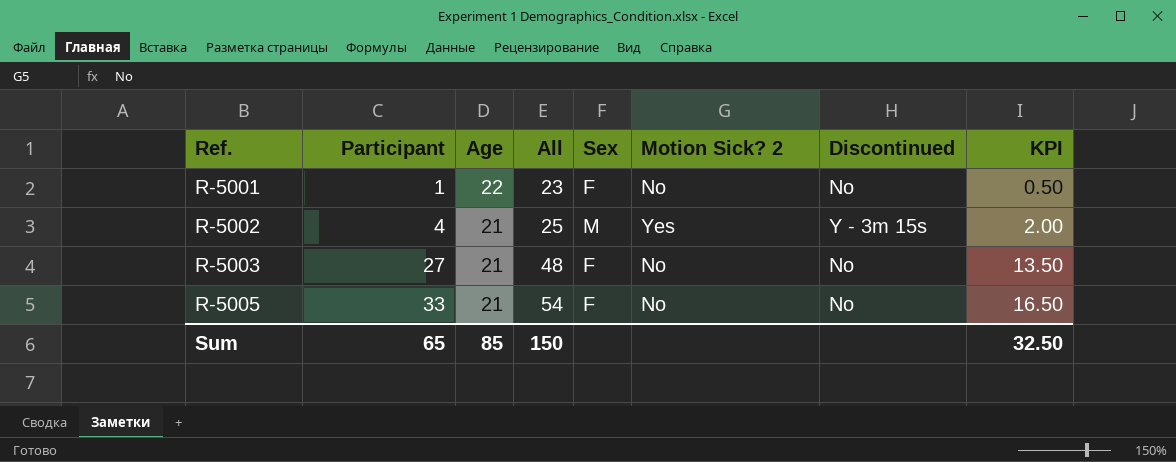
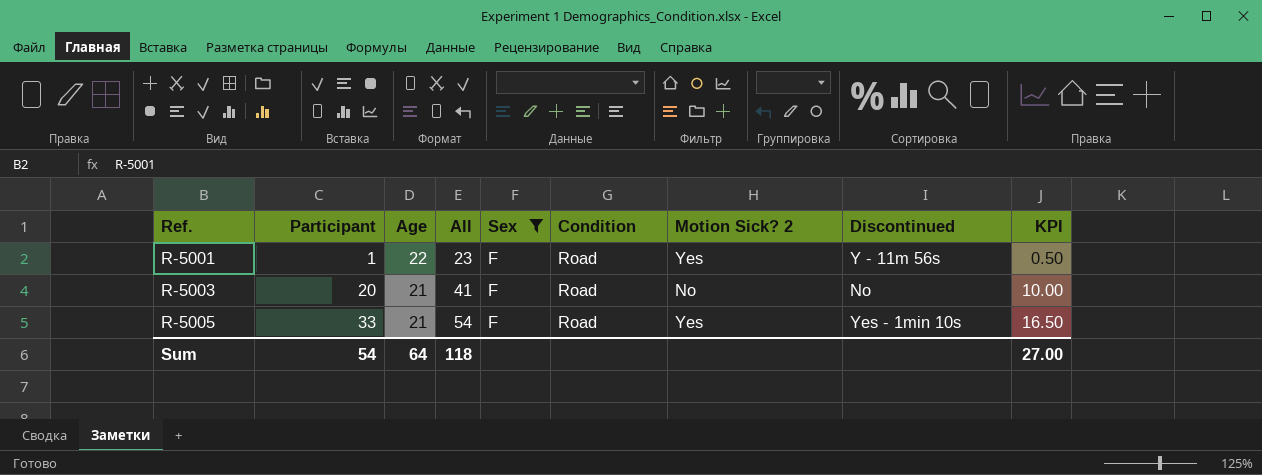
filter: none -> Sex = F
column Condition | position: none -> 6
R-5001 | Motion Sick? 2: No -> Yes
R-5001 | Discontinued: No -> Y - 11m 56s
R-5003 | Participant: 27 -> 20
R-5003 | All: 48 -> 41
R-5003 | KPI: 13.50 -> 10.00
R-5005 | Motion Sick? 2: No -> Yes
R-5005 | Discontinued: No -> Yes - 1min 10s
Sum | Participant: 65 -> 54
Sum | Age: 85 -> 64
Sum | All: 150 -> 118
Sum | KPI: 32.50 -> 27.00

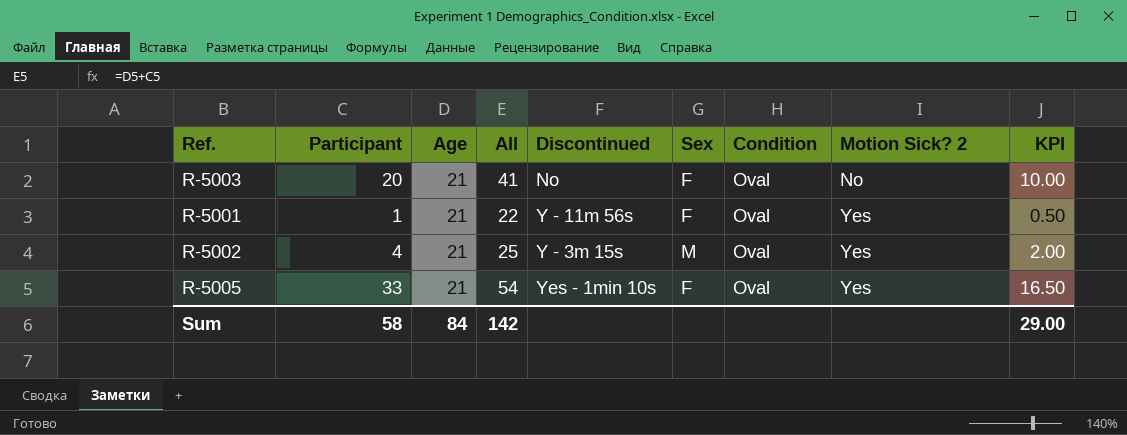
filter: Sex = F -> none
row order: Ref. ascending -> Motion Sick? 2 ascending
column Discontinued | position: 8 -> 5
R-5003 | Condition: Road -> Oval
R-5001 | Age: 22 -> 21
R-5001 | All: 23 -> 22
R-5001 | Condition: Road -> Oval
R-5005 | Condition: Road -> Oval
Sum | Participant: 54 -> 58
Sum | Age: 64 -> 84
Sum | All: 118 -> 142
Sum | KPI: 27.00 -> 29.00

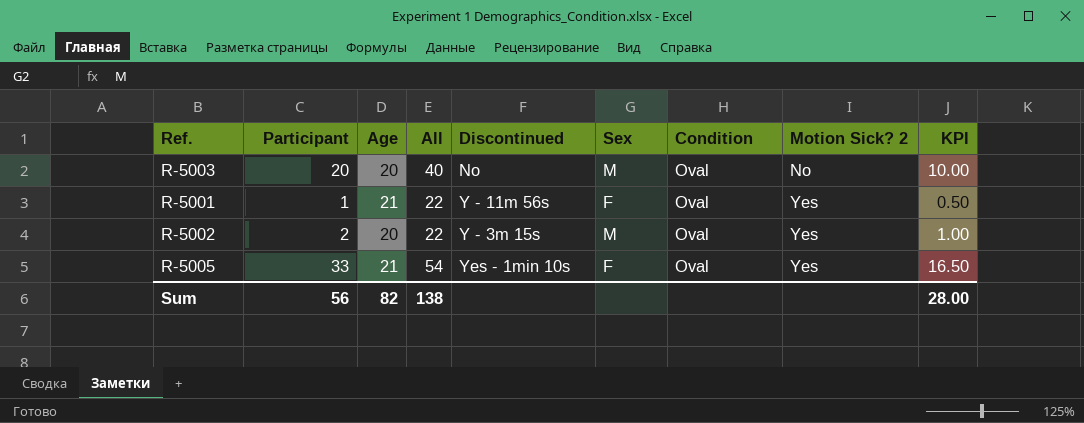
R-5003 | Age: 21 -> 20
R-5003 | All: 41 -> 40
R-5003 | Sex: F -> M
R-5002 | Participant: 4 -> 2
R-5002 | Age: 21 -> 20
R-5002 | All: 25 -> 22
R-5002 | KPI: 2.00 -> 1.00
Sum | Participant: 58 -> 56
Sum | Age: 84 -> 82
Sum | All: 142 -> 138
Sum | KPI: 29.00 -> 28.00

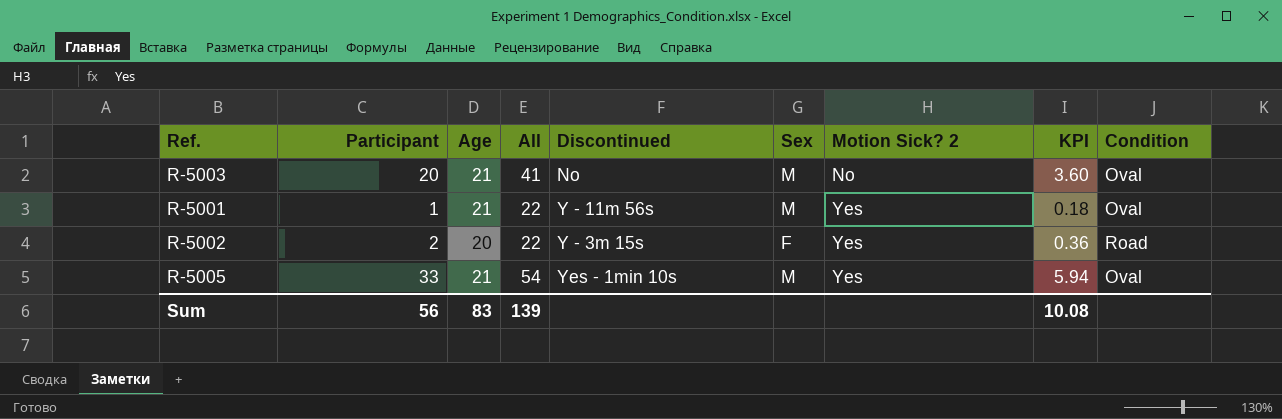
column KPI | formula: [Participant] * 0.5 -> [Participant] * 0.18
column Condition | position: 7 -> 9
R-5003 | Age: 20 -> 21
R-5003 | All: 40 -> 41
R-5001 | Sex: F -> M
R-5002 | Sex: M -> F
R-5002 | Condition: Oval -> Road
R-5005 | Sex: F -> M
Sum | Age: 82 -> 83
Sum | All: 138 -> 139
Sum | KPI: 28.00 -> 10.08

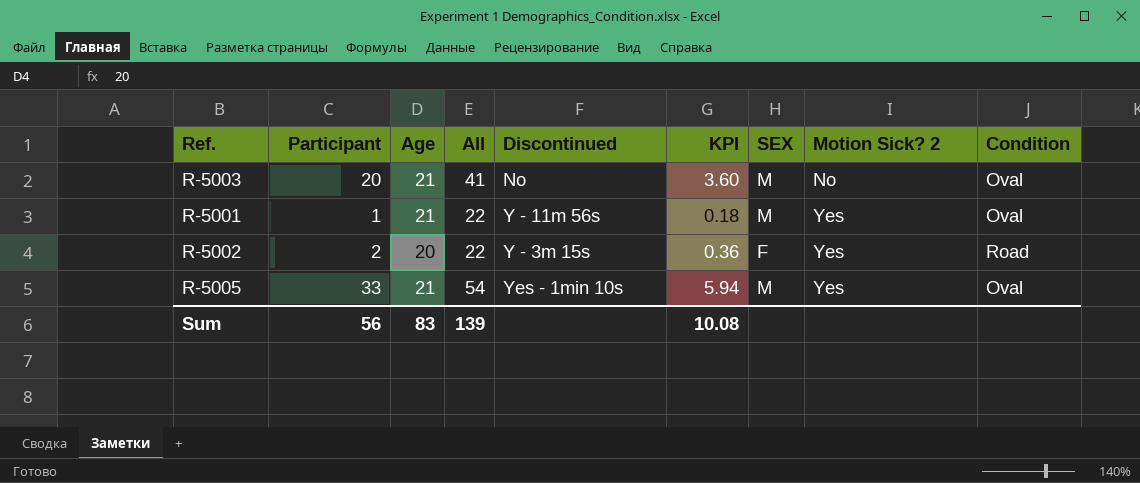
column KPI | position: 8 -> 6
column name: Sex -> SEX

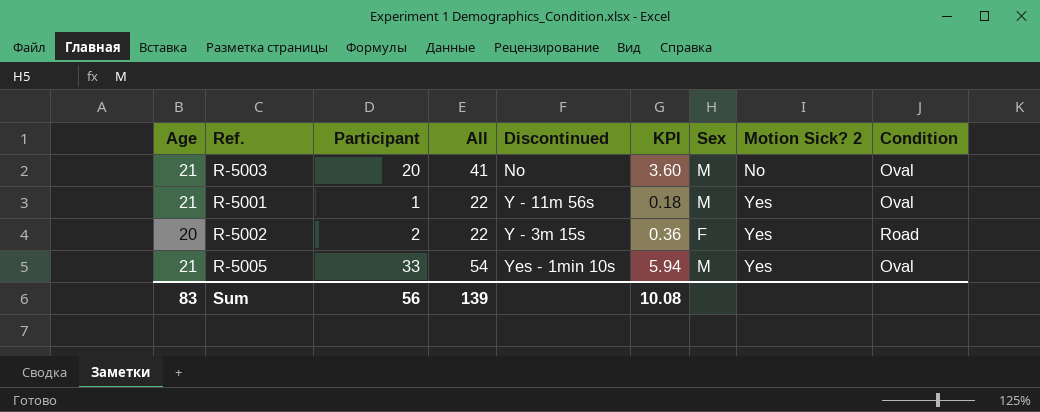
column Age | position: 3 -> 1
column name: SEX -> Sex

